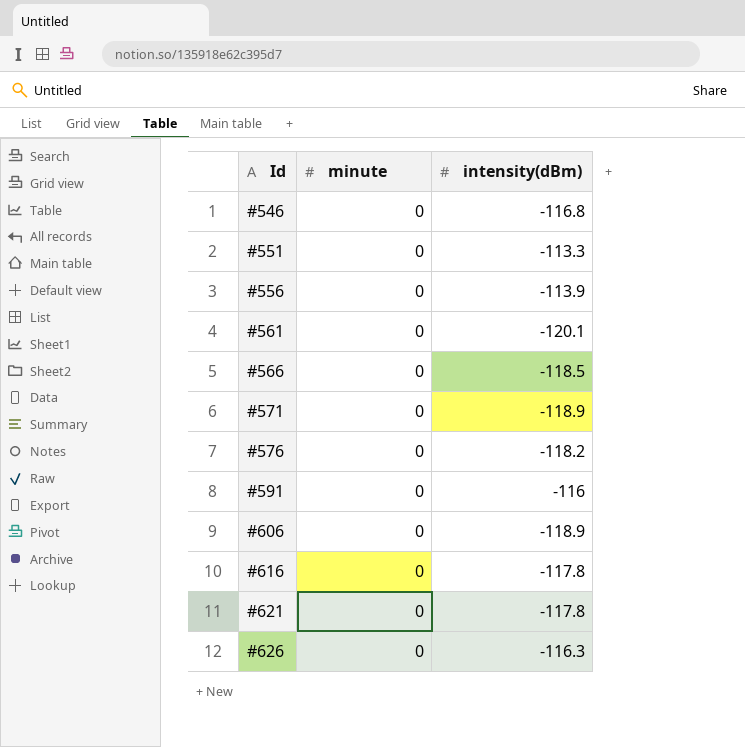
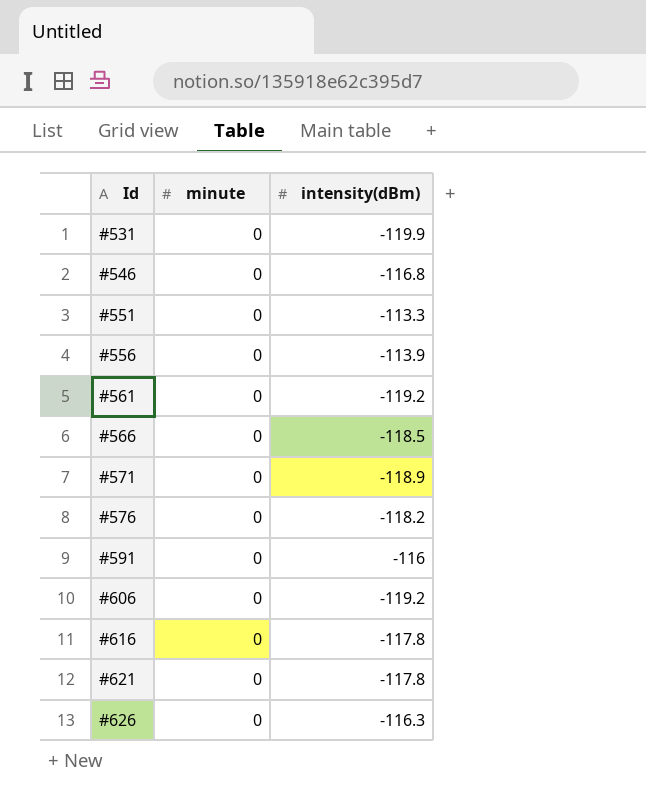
row #531: none -> 0 | -119.9
#561 | intensity(dBm): -120.1 -> -119.2
#606 | intensity(dBm): -118.9 -> -119.2

